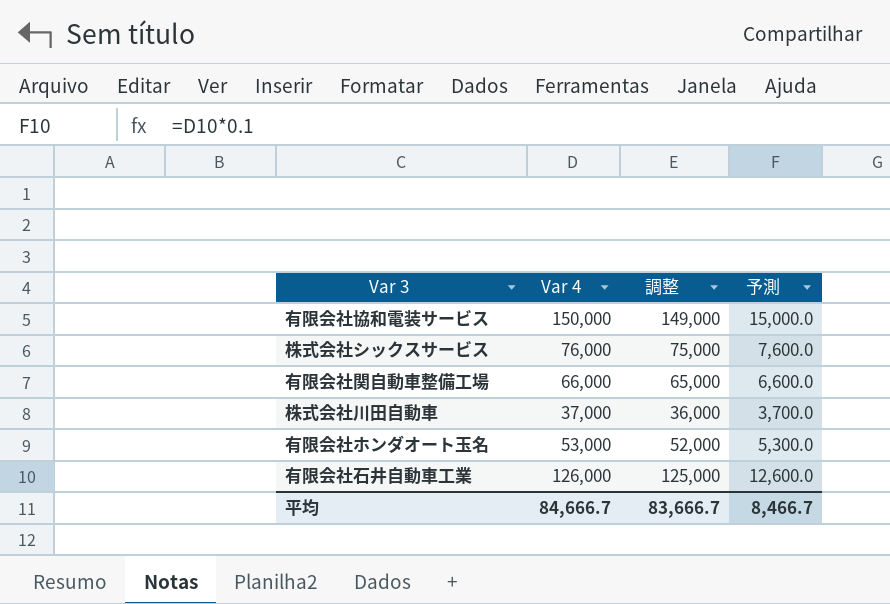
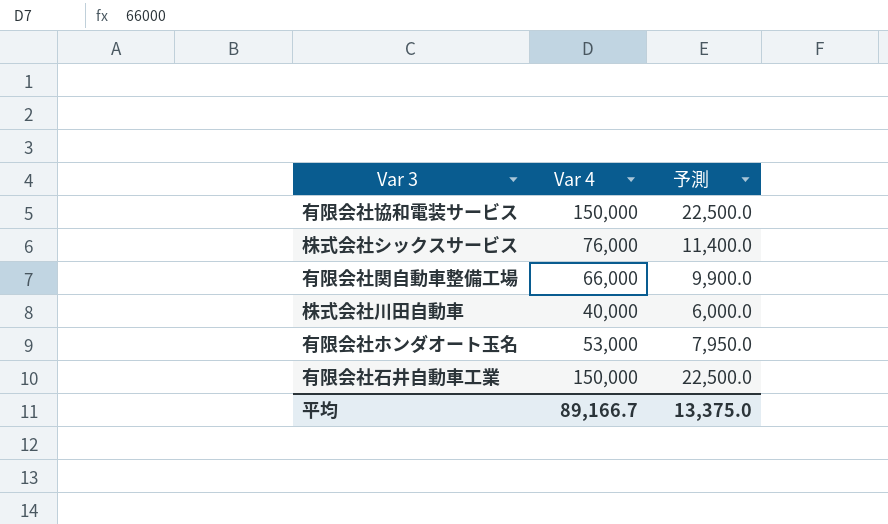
column 調整 | formula: [Var 4] - 1000 -> none
column 予測 | formula: [Var 4] * 0.1 -> [Var 4] * 0.15
株式会社川田自動車 | Var 4: 37,000 -> 40,000
有限会社石井自動車工業 | Var 4: 126,000 -> 150,000
平均 | Var 4: 84,666.7 -> 89,166.7
平均 | 予測: 8,466.7 -> 13,375.0

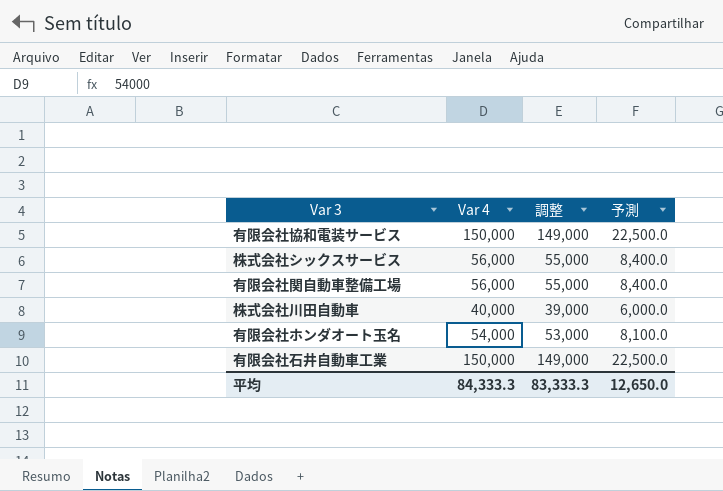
column 調整 | formula: none -> [Var 4] - 1000
株式会社シックスサービス | Var 4: 76,000 -> 56,000
株式会社シックスサービス | 予測: 11,400.0 -> 8,400.0
有限会社関自動車整備工場 | Var 4: 66,000 -> 56,000
有限会社関自動車整備工場 | 予測: 9,900.0 -> 8,400.0
有限会社ホンダオート玉名 | Var 4: 53,000 -> 54,000
有限会社ホンダオート玉名 | 予測: 7,950.0 -> 8,100.0
平均 | Var 4: 89,166.7 -> 84,333.3
平均 | 予測: 13,375.0 -> 12,650.0

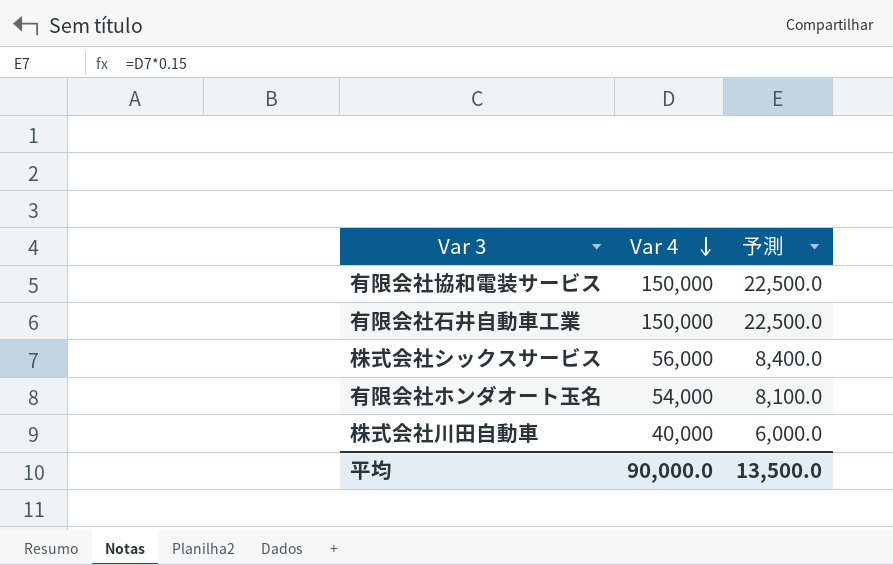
row order: none -> Var 4 descending
column 調整 | formula: [Var 4] - 1000 -> none
row 有限会社関自動車整備工場: 56,000 | 55,000 | 8,400.0 -> none
平均 | Var 4: 84,333.3 -> 90,000.0
平均 | 予測: 12,650.0 -> 13,500.0

